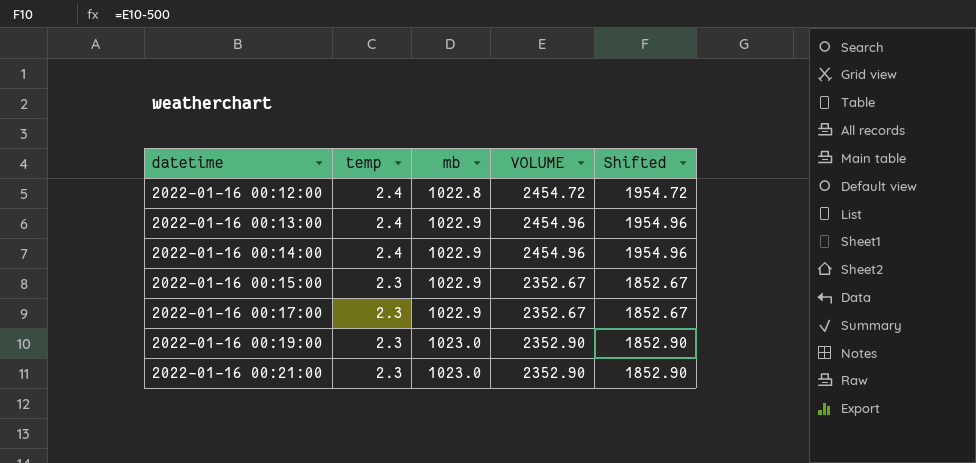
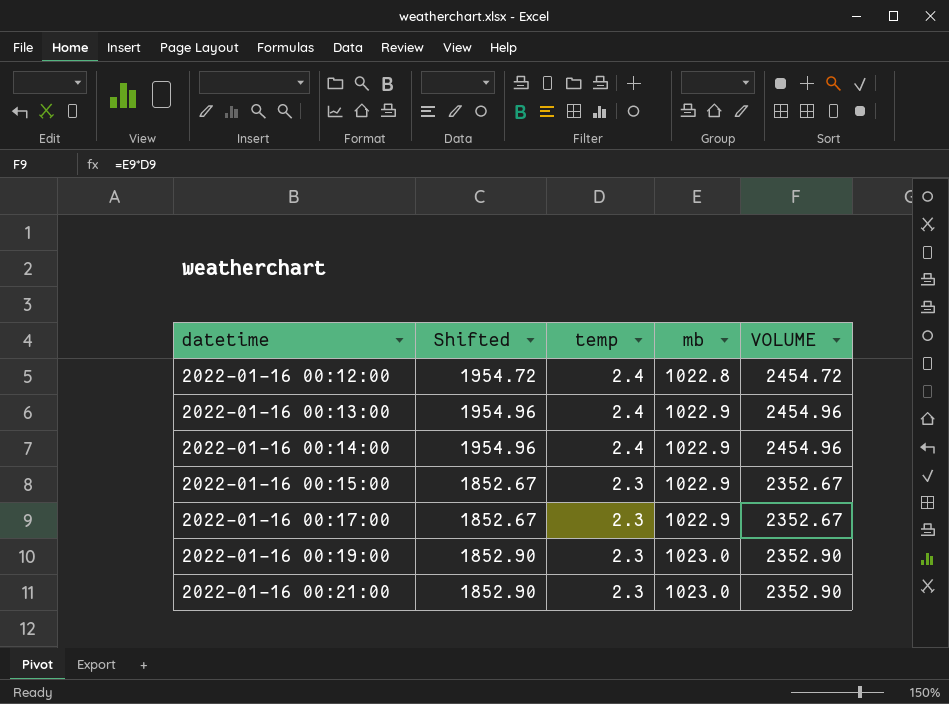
column Shifted | position: 5 -> 2

